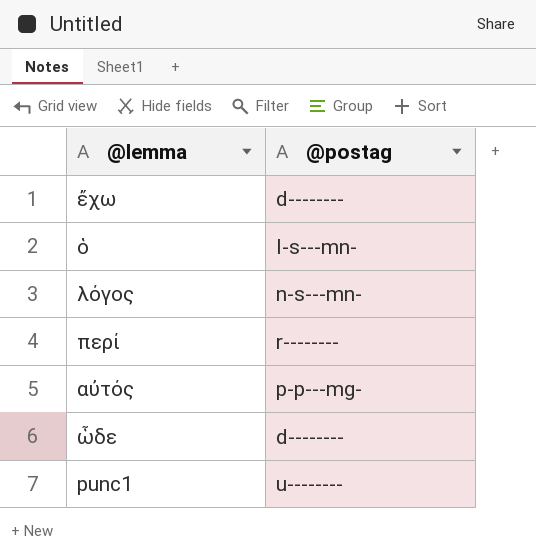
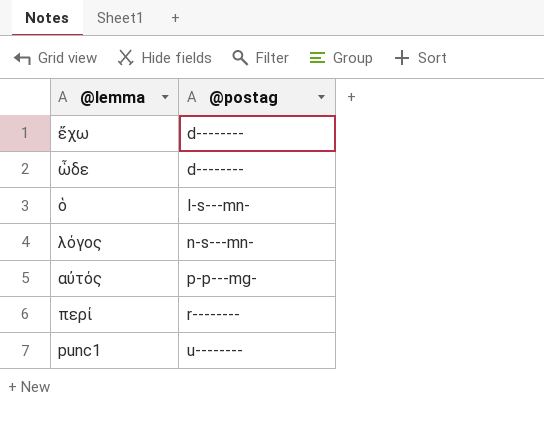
row order: none -> @postag ascending

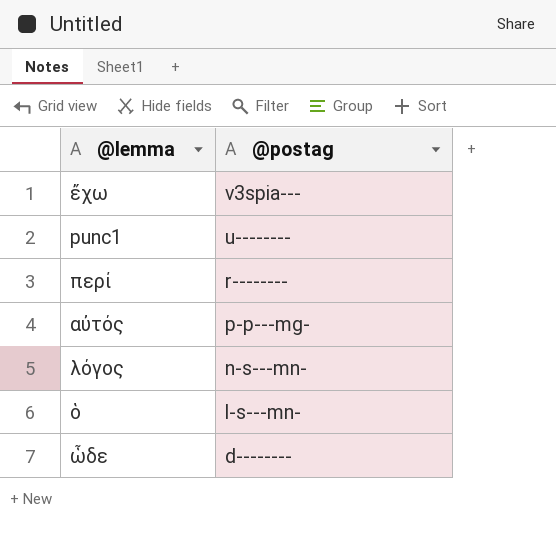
row order: @postag ascending -> @postag descending
ἔχω | @postag: d-------- -> v3spia---

